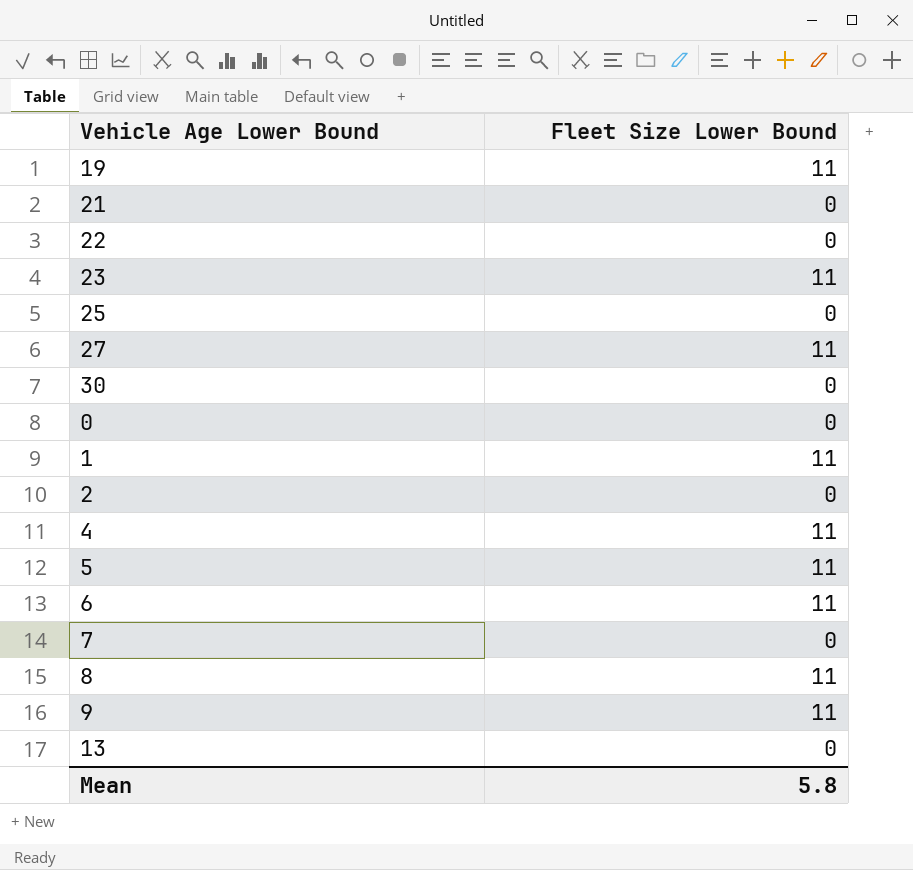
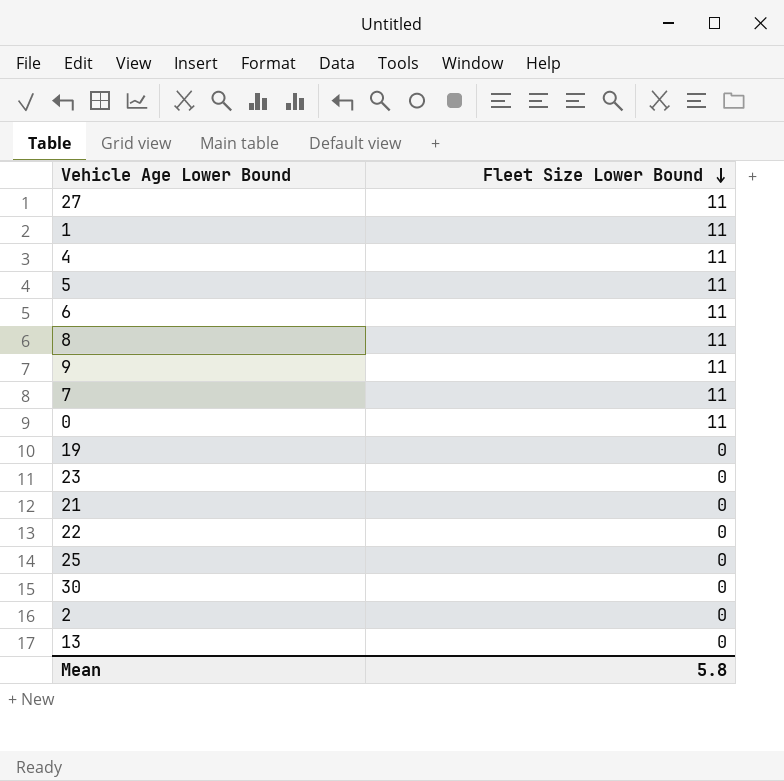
row order: none -> Fleet Size Lower Bound descending
7 | Fleet Size Lower Bound: 0 -> 11
0 | Fleet Size Lower Bound: 0 -> 11
19 | Fleet Size Lower Bound: 11 -> 0
23 | Fleet Size Lower Bound: 11 -> 0

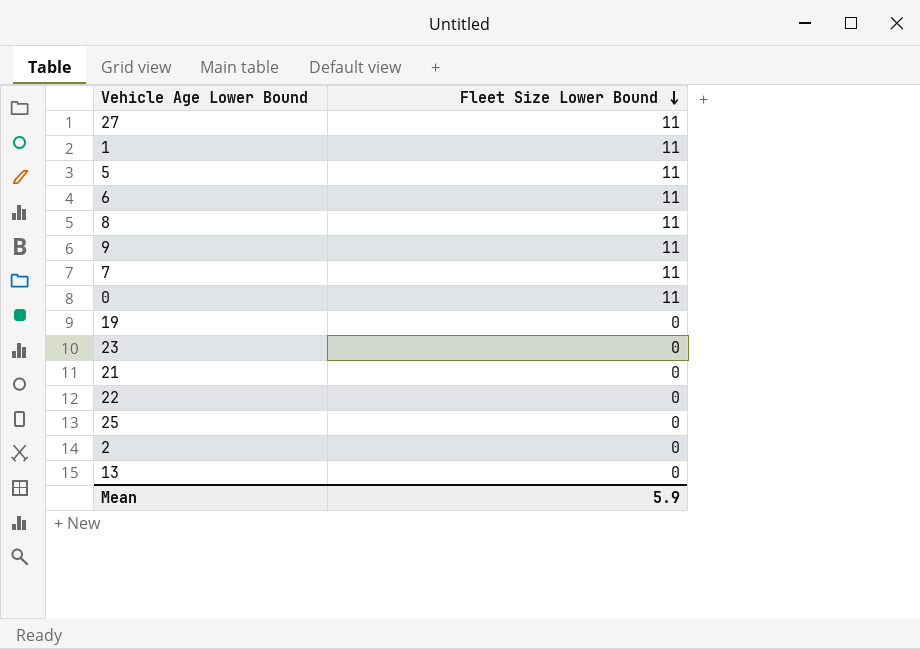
row 4: 11 -> none
row 30: 0 -> none
Mean | Fleet Size Lower Bound: 5.8 -> 5.9

